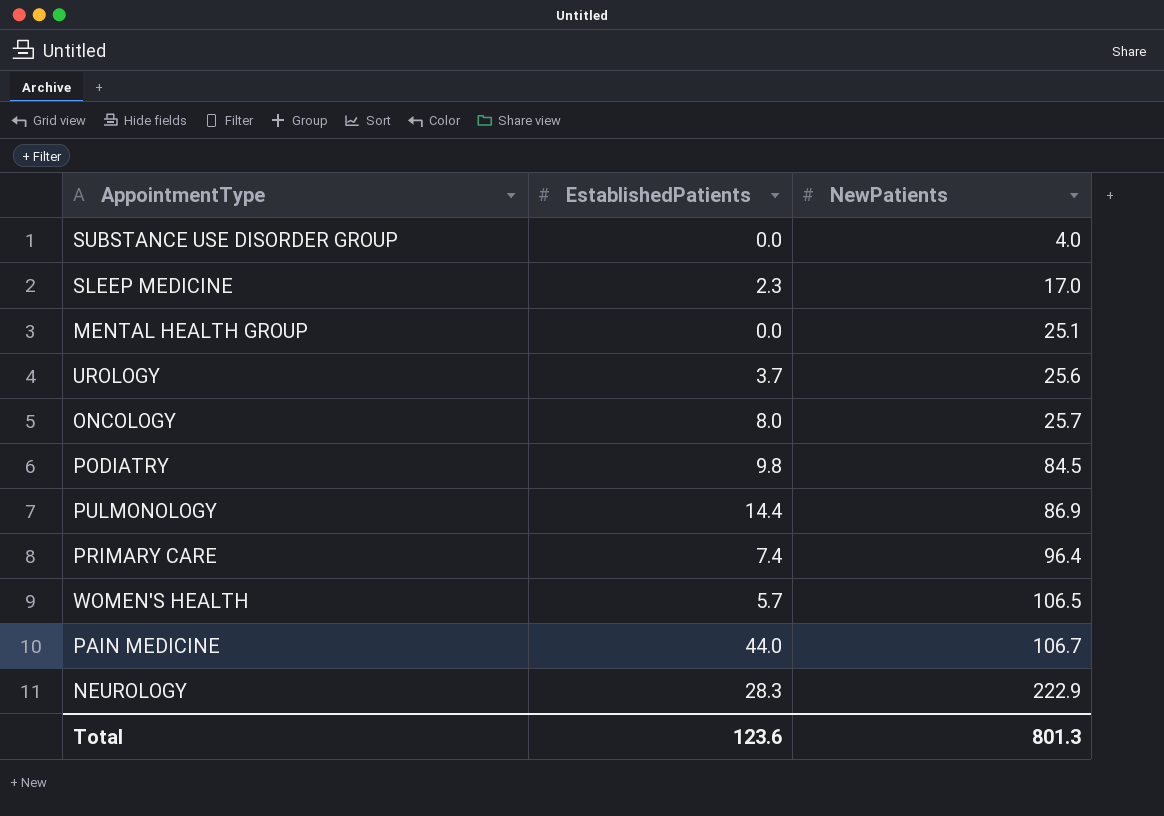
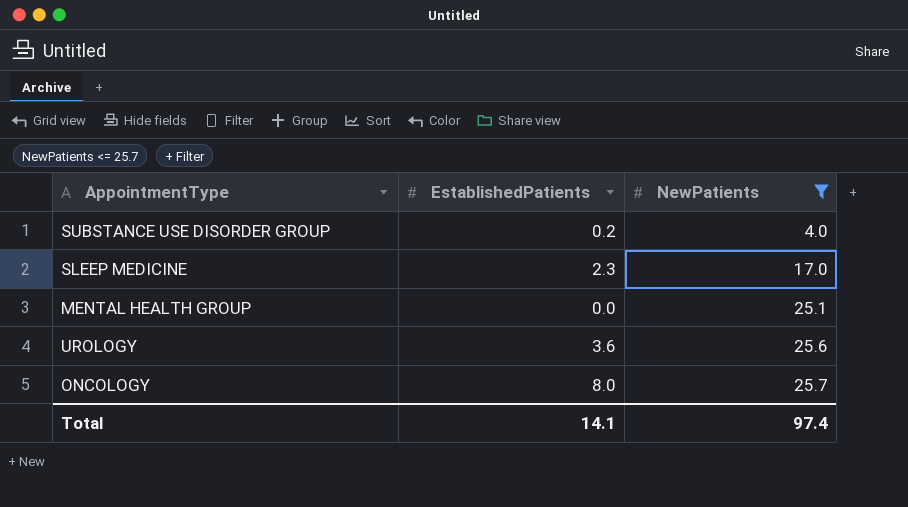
filter: none -> NewPatients <= 25.7
SUBSTANCE USE DISORDER GROUP | EstablishedPatients: 0.0 -> 0.2
UROLOGY | EstablishedPatients: 3.7 -> 3.6
Total | EstablishedPatients: 123.6 -> 14.1
Total | NewPatients: 801.3 -> 97.4

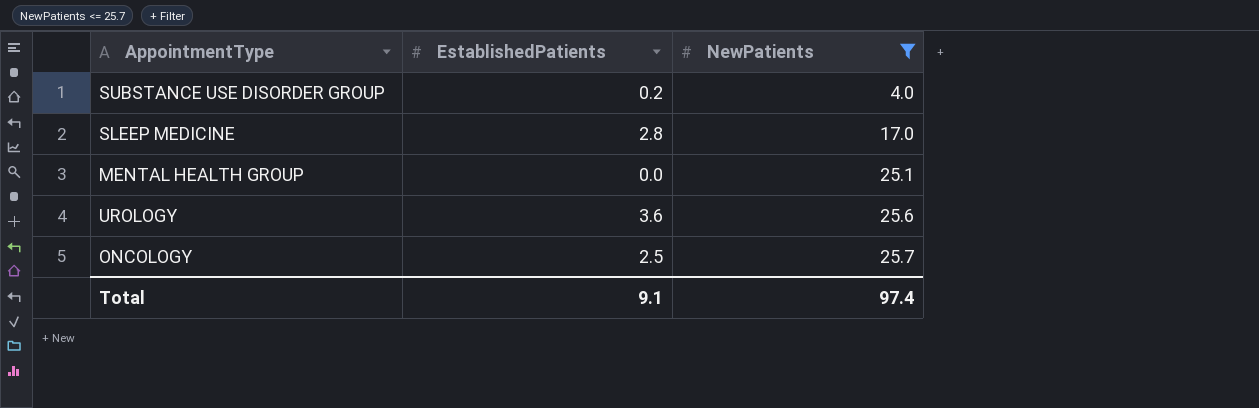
SLEEP MEDICINE | EstablishedPatients: 2.3 -> 2.8
ONCOLOGY | EstablishedPatients: 8.0 -> 2.5
Total | EstablishedPatients: 14.1 -> 9.1

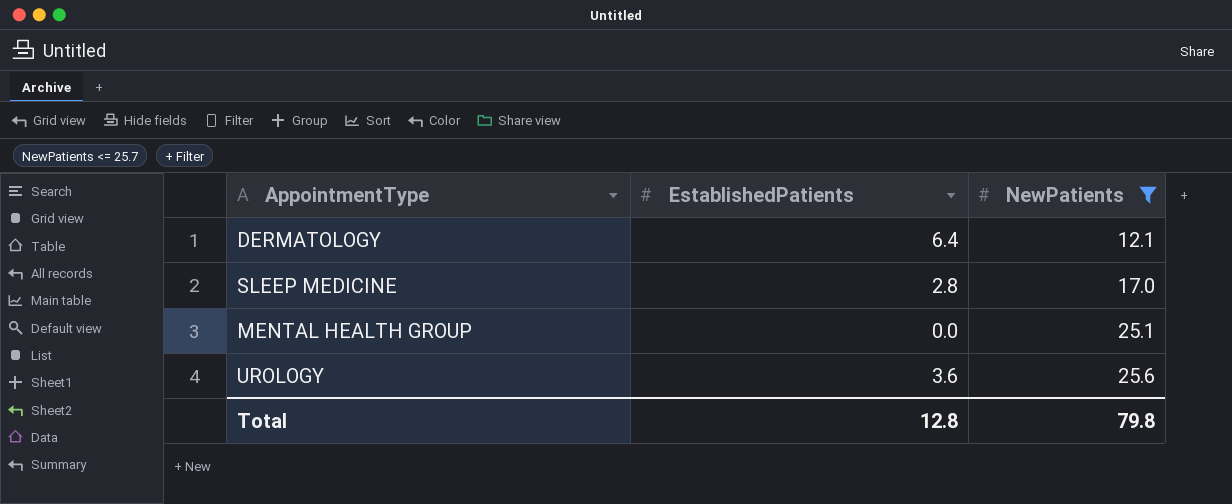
row SUBSTANCE USE DISORDER GROUP: 0.2 | 4.0 -> none
row ONCOLOGY: 2.5 | 25.7 -> none
row DERMATOLOGY: none -> 6.4 | 12.1
Total | EstablishedPatients: 9.1 -> 12.8
Total | NewPatients: 97.4 -> 79.8

